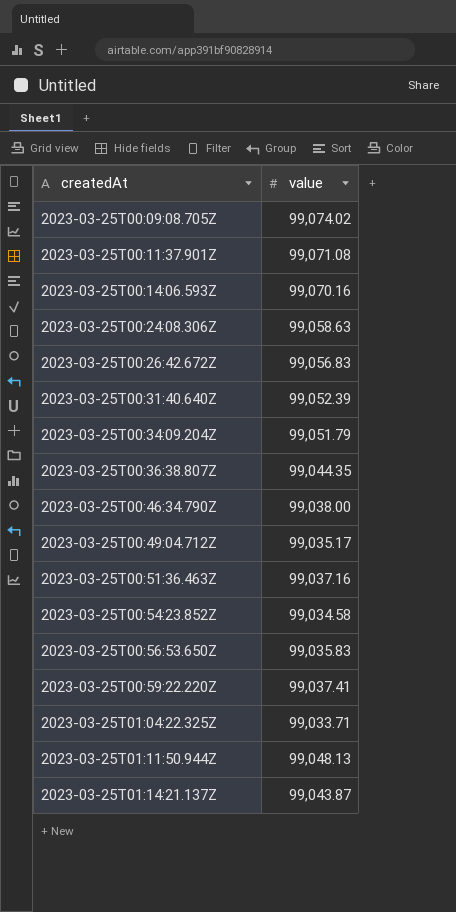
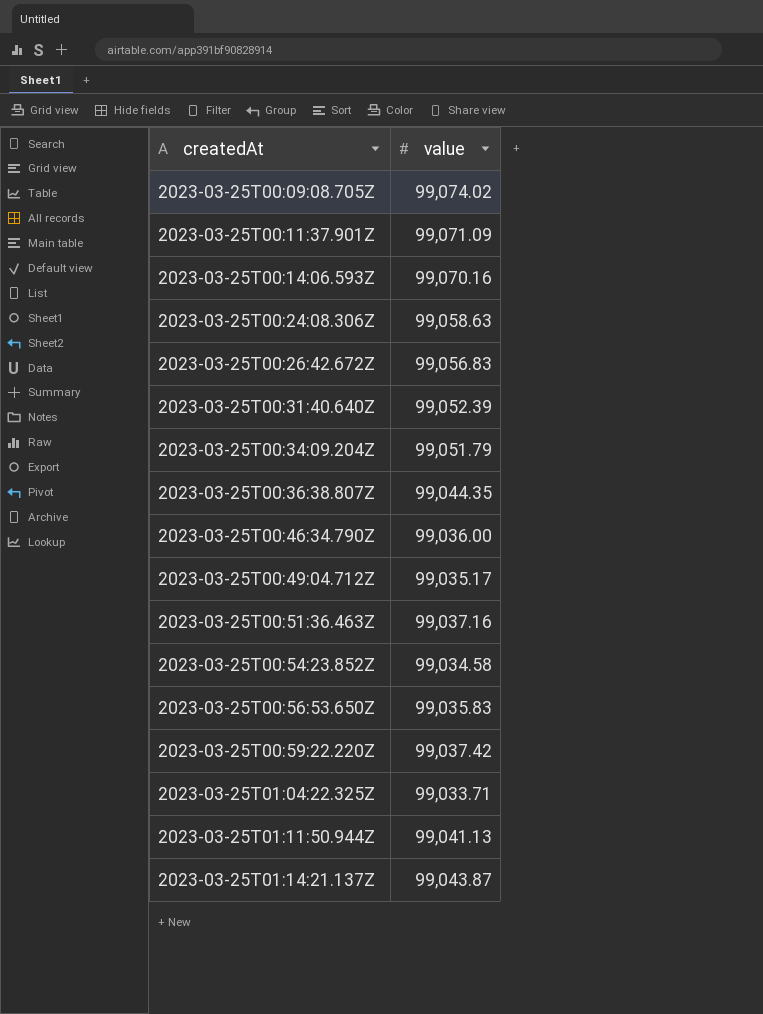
2023-03-25T00:11:37.901Z | value: 99,071.08 -> 99,071.09
2023-03-25T00:46:34.790Z | value: 99,038.00 -> 99,036.00
2023-03-25T00:59:22.220Z | value: 99,037.41 -> 99,037.42
2023-03-25T01:11:50.944Z | value: 99,048.13 -> 99,041.13

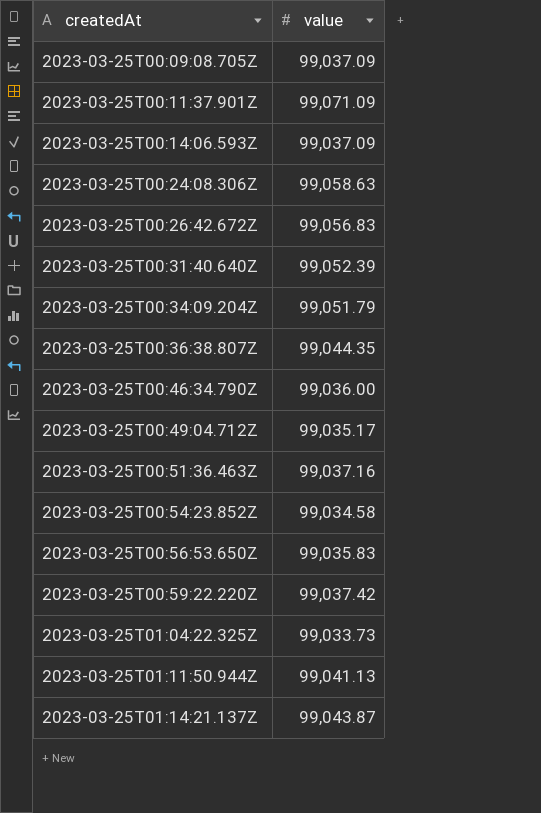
2023-03-25T00:09:08.705Z | value: 99,074.02 -> 99,037.09
2023-03-25T00:14:06.593Z | value: 99,070.16 -> 99,037.09
2023-03-25T01:04:22.325Z | value: 99,033.71 -> 99,033.73

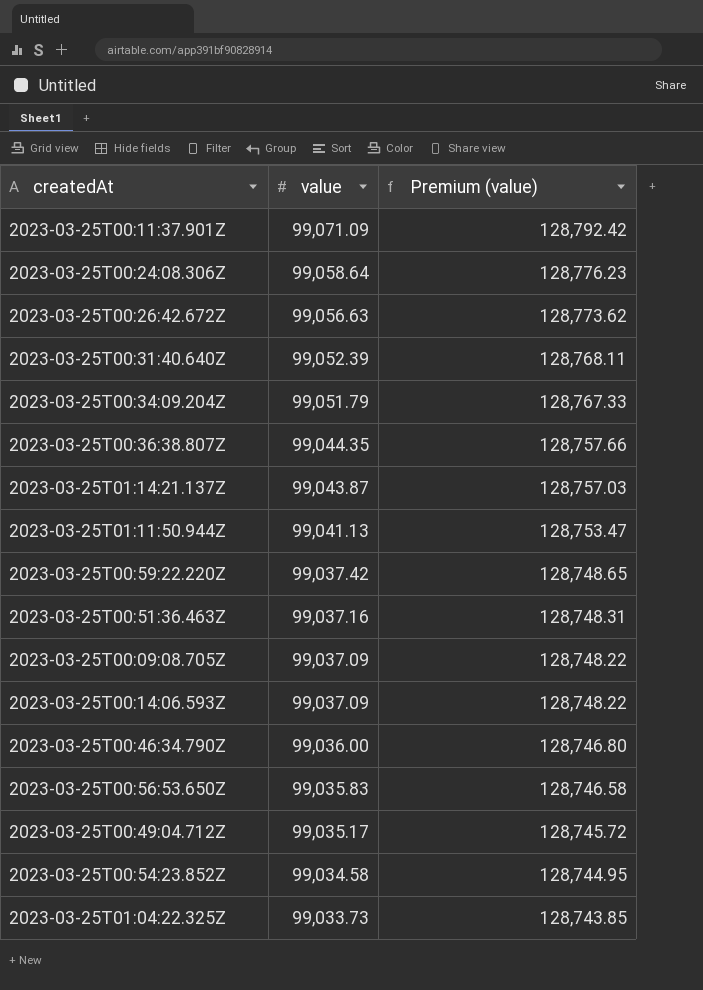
row order: createdAt ascending -> value descending
column Premium (value) | formula: none -> [value] * 1.3
2023-03-25T00:24:08.306Z | value: 99,058.63 -> 99,058.64
2023-03-25T00:26:42.672Z | value: 99,056.83 -> 99,056.63

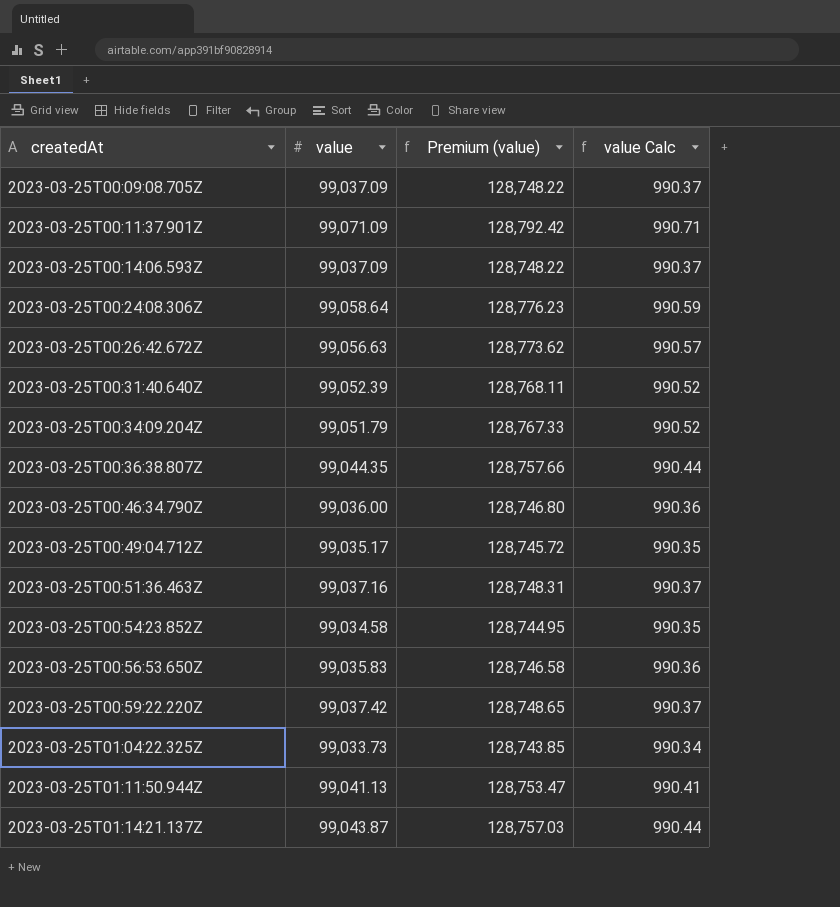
row order: value descending -> createdAt ascending
column value Calc | formula: none -> [value] * 0.01

